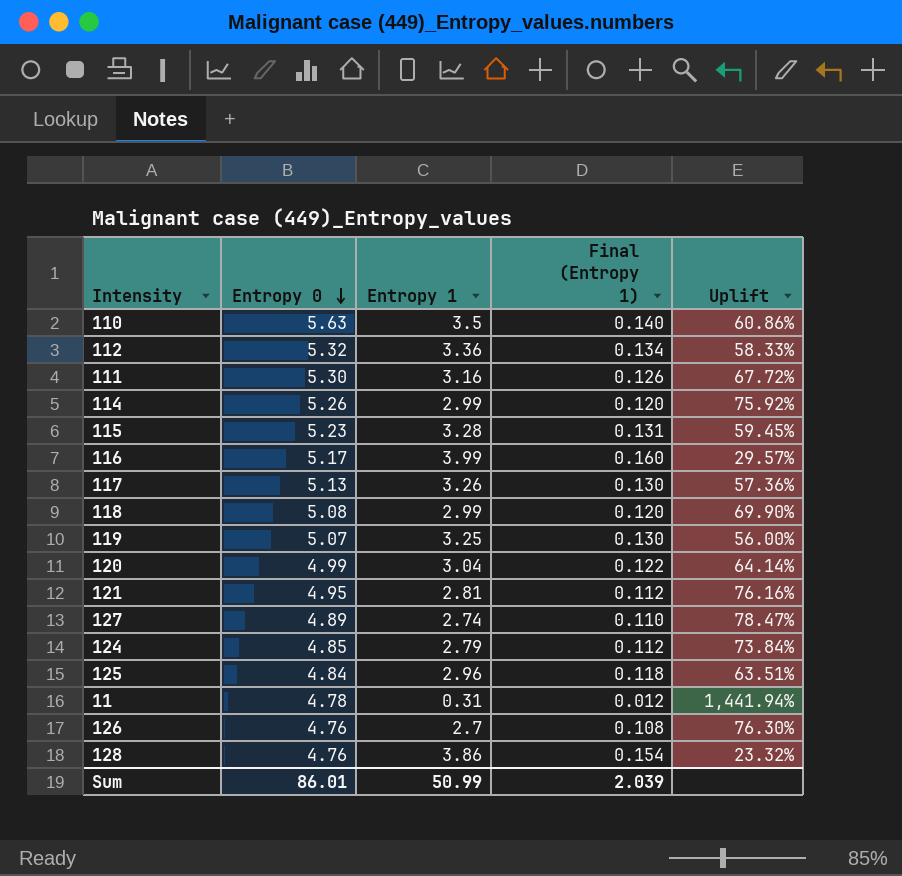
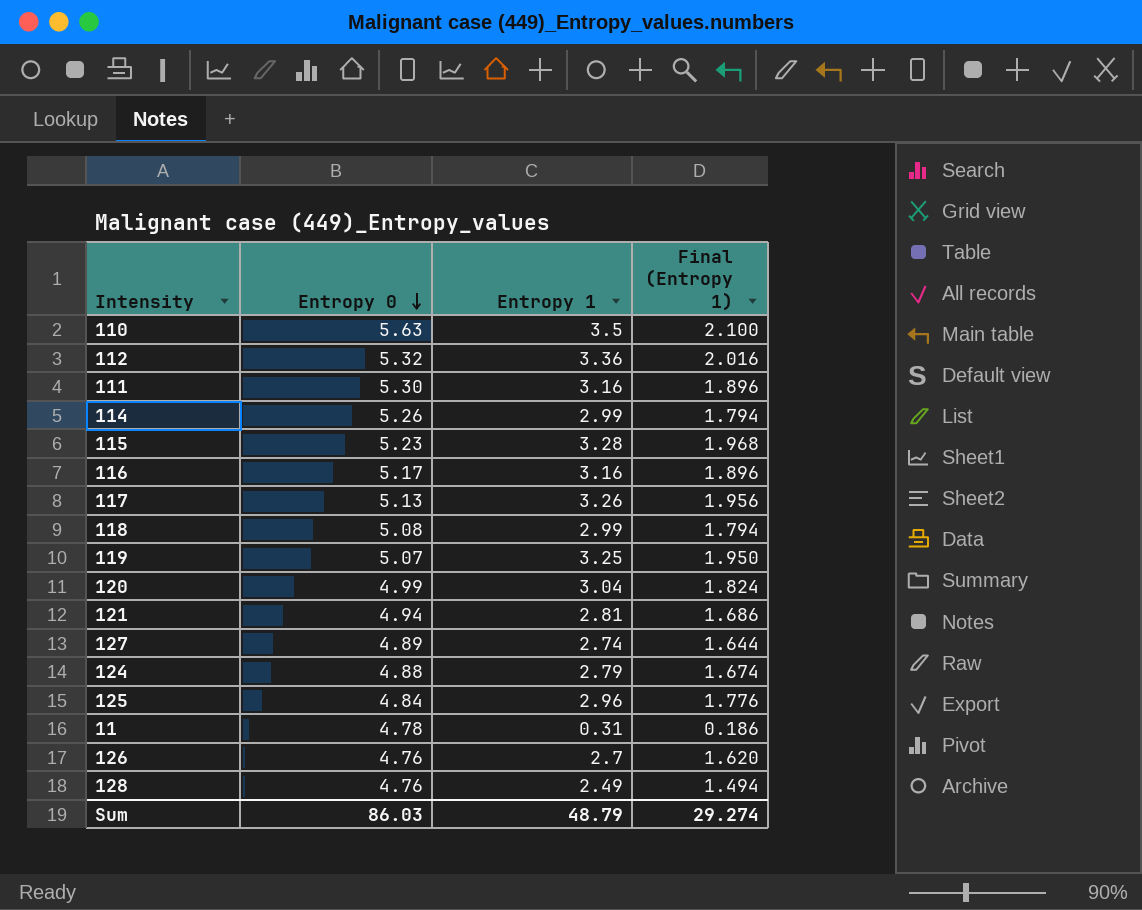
column Uplift | formula: ([Entropy 0] - [Entropy 1]) / [Entropy 1] -> none
column Final (Entropy 1) | formula: [Entropy 1] * 0.04 -> [Entropy 1] * 0.6
116 | Entropy 1: 3.99 -> 3.16
121 | Entropy 0: 4.95 -> 4.94
124 | Entropy 0: 4.85 -> 4.88
128 | Entropy 1: 3.86 -> 2.49
Sum | Entropy 0: 86.01 -> 86.03
Sum | Entropy 1: 50.99 -> 48.79
Sum | Final (Entropy 1): 2.039 -> 29.274

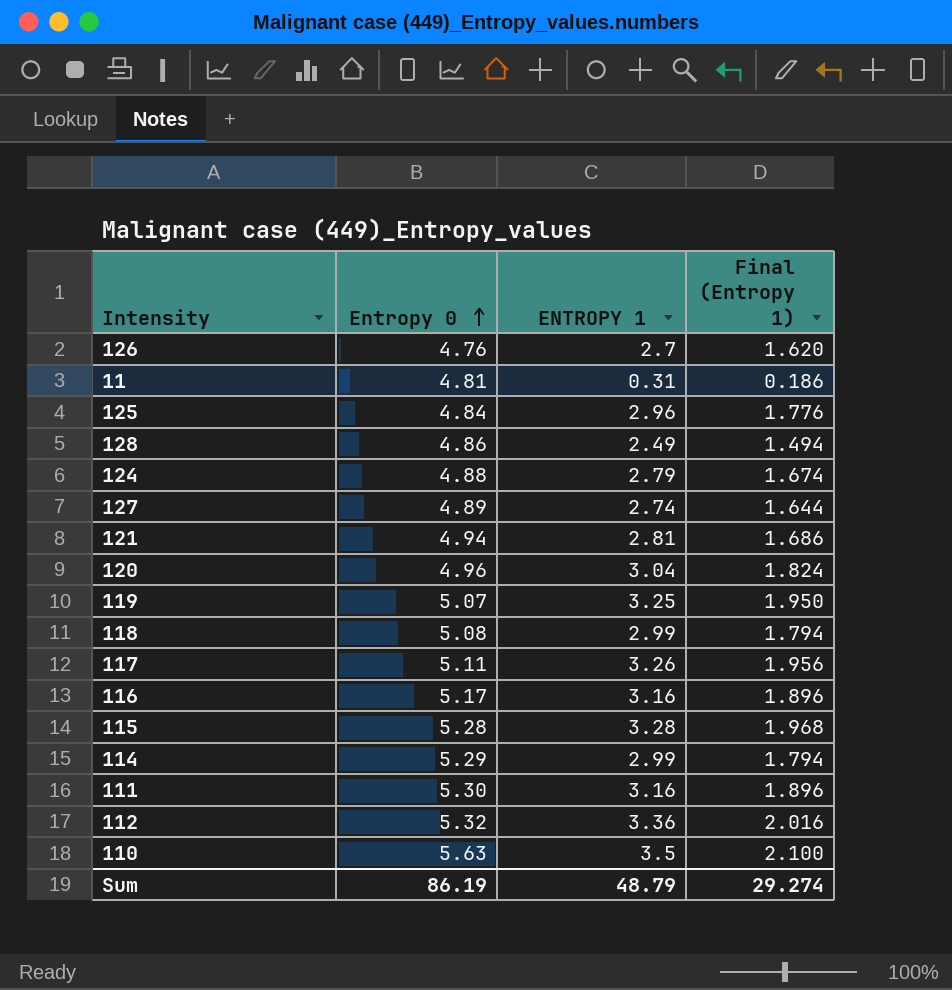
row order: Entropy 0 descending -> Entropy 0 ascending
column name: Entropy 1 -> ENTROPY 1
11 | Entropy 0: 4.78 -> 4.81
128 | Entropy 0: 4.76 -> 4.86
120 | Entropy 0: 4.99 -> 4.96
117 | Entropy 0: 5.13 -> 5.11
115 | Entropy 0: 5.23 -> 5.28
114 | Entropy 0: 5.26 -> 5.29
Sum | Entropy 0: 86.03 -> 86.19

